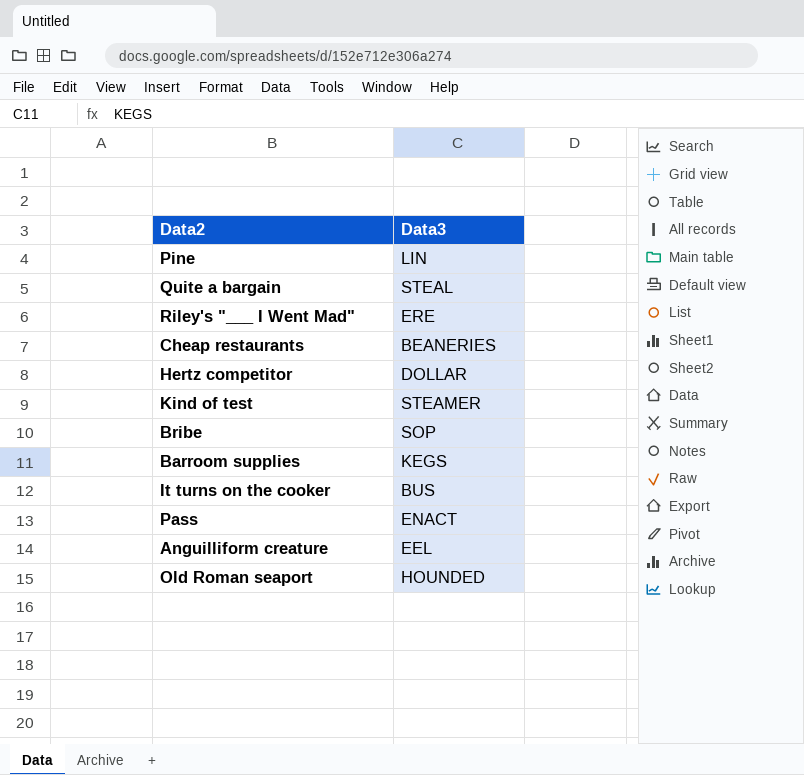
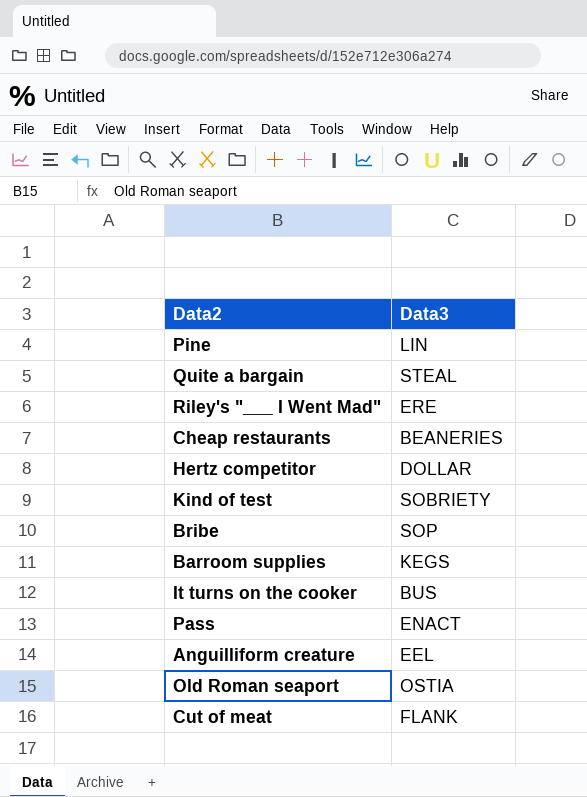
Kind of test | Data3: STEAMER -> SOBRIETY
Old Roman seaport | Data3: HOUNDED -> OSTIA
row Cut of meat: none -> FLANK

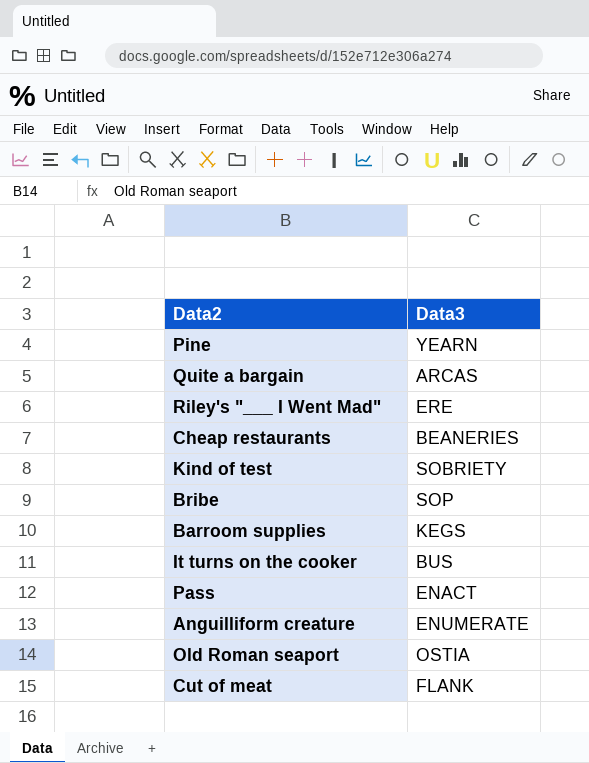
row Hertz competitor: DOLLAR -> none
Pine | Data3: LIN -> YEARN
Quite a bargain | Data3: STEAL -> ARCAS
Anguilliform creature | Data3: EEL -> ENUMERATE

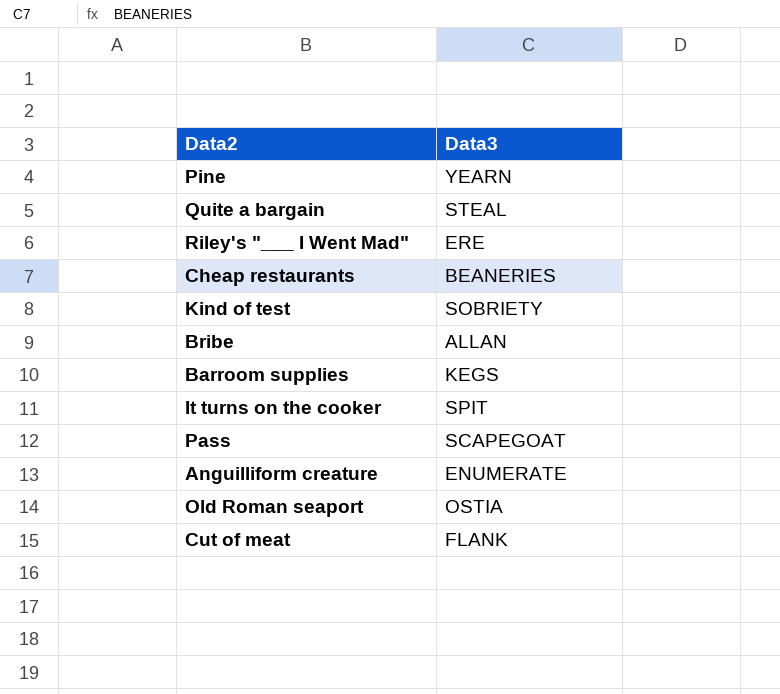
Quite a bargain | Data3: ARCAS -> STEAL
Bribe | Data3: SOP -> ALLAN
It turns on the cooker | Data3: BUS -> SPIT
Pass | Data3: ENACT -> SCAPEGOAT

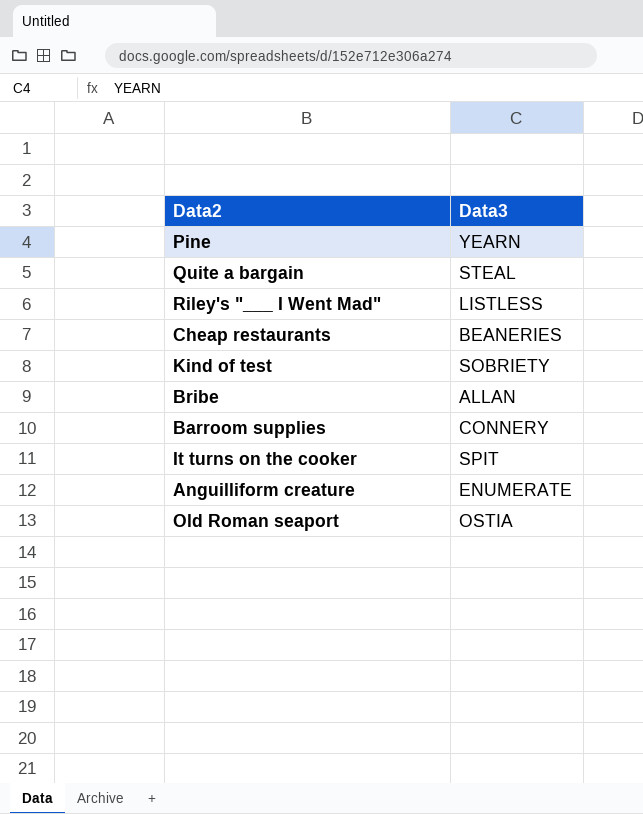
row Pass: SCAPEGOAT -> none
row Cut of meat: FLANK -> none
Riley's "___ I Went Mad" | Data3: ERE -> LISTLESS
Barroom supplies | Data3: KEGS -> CONNERY

